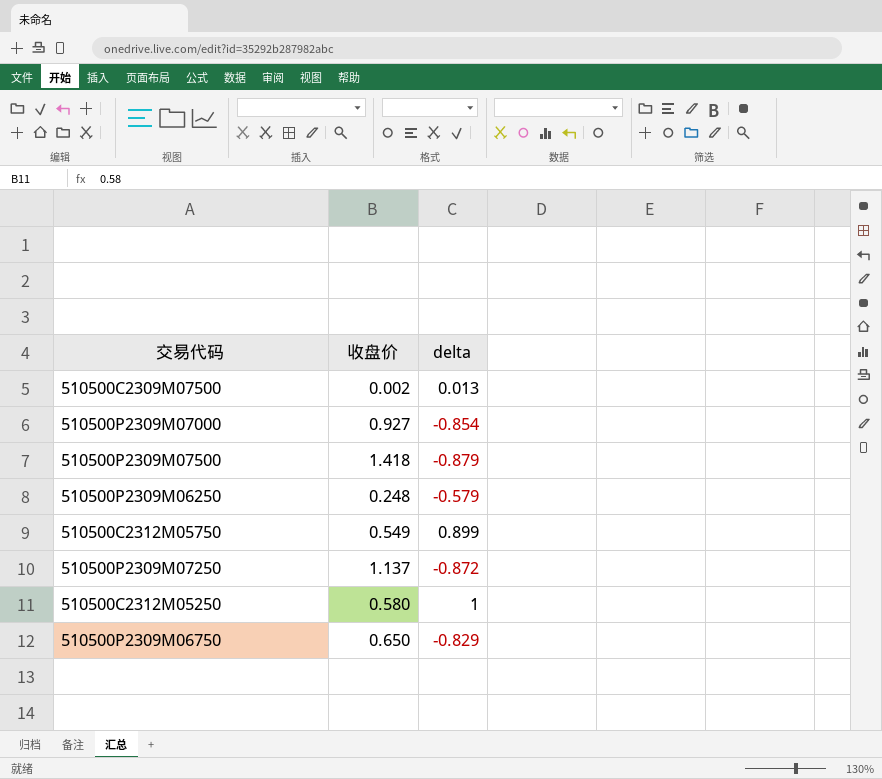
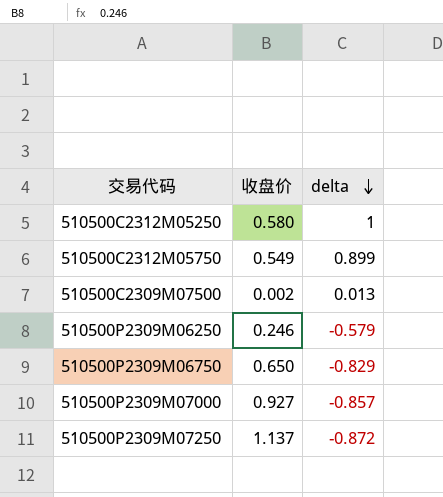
row order: none -> delta descending
row 510500P2309M07500: 1.418 | -0.879 -> none
510500P2309M06250 | 收盘价: 0.248 -> 0.246
510500P2309M07000 | delta: -0.854 -> -0.857

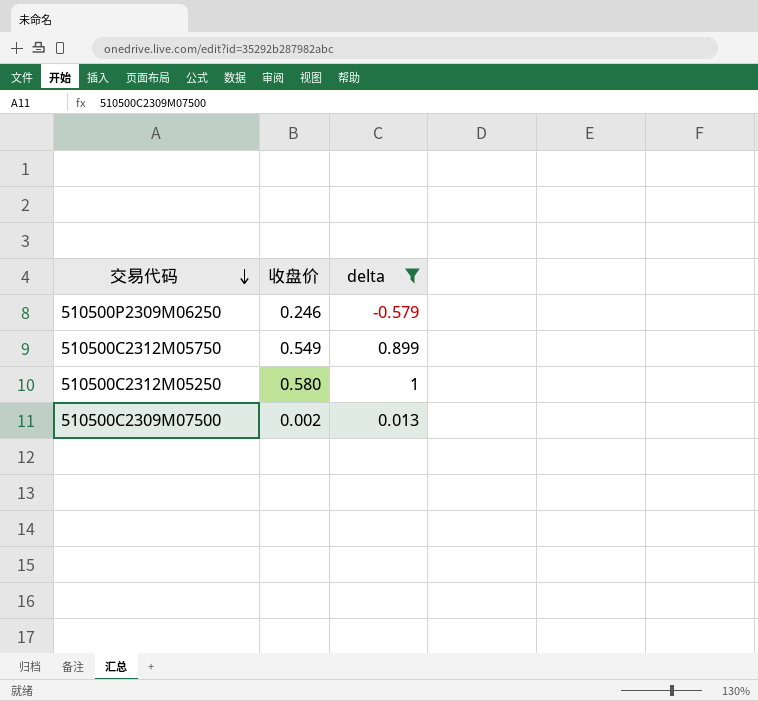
filter: none -> delta >= -0.579
row order: delta descending -> 交易代码 descending

